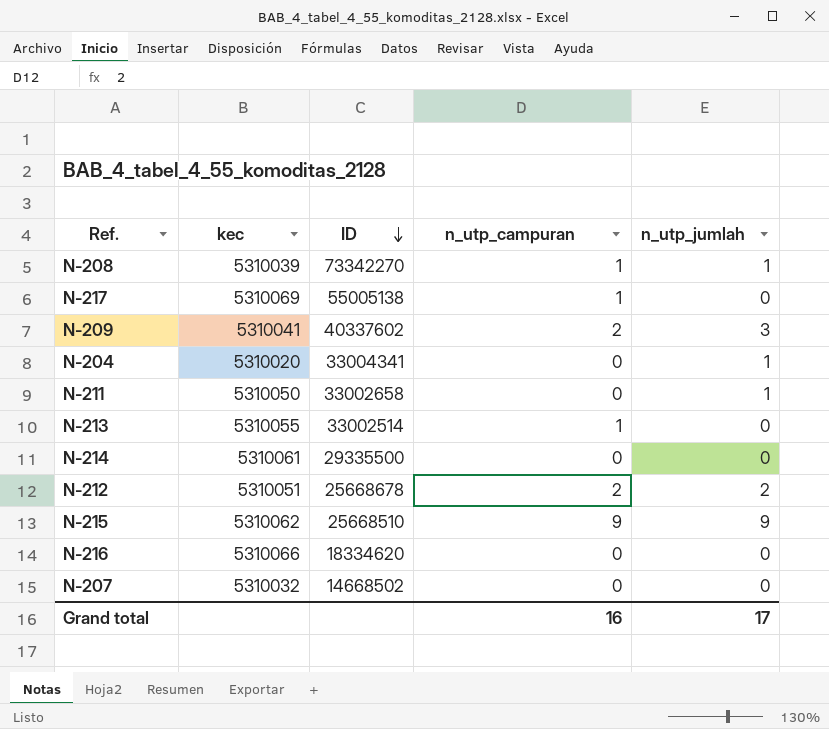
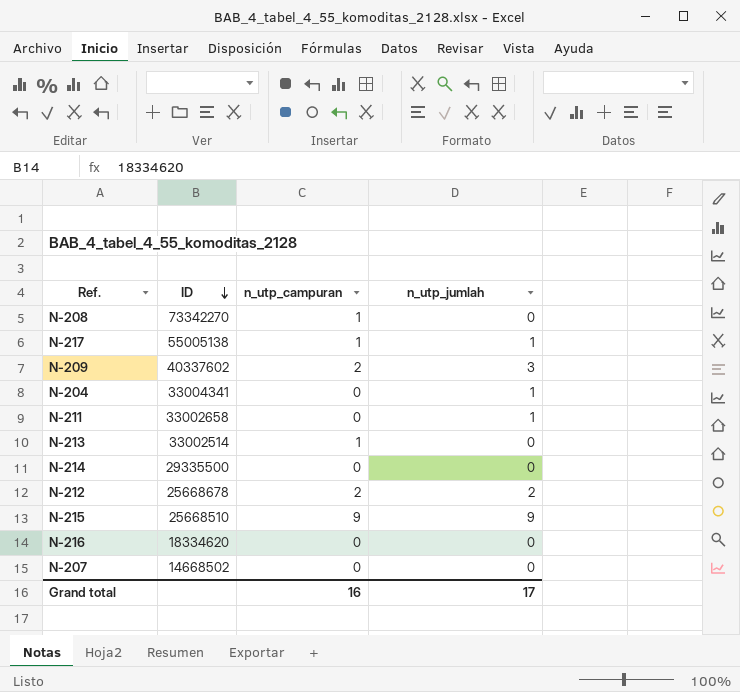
column kec | position: 2 -> none
N-208 | n_utp_jumlah: 1 -> 0
N-217 | n_utp_jumlah: 0 -> 1

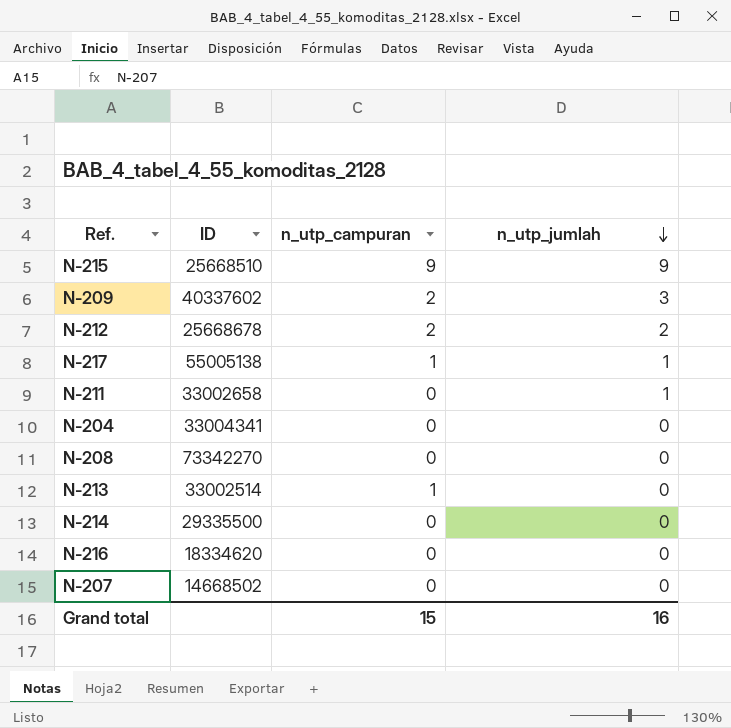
row order: ID descending -> n_utp_jumlah descending
N-204 | n_utp_jumlah: 1 -> 0
N-208 | n_utp_campuran: 1 -> 0
Grand total | n_utp_campuran: 16 -> 15
Grand total | n_utp_jumlah: 17 -> 16

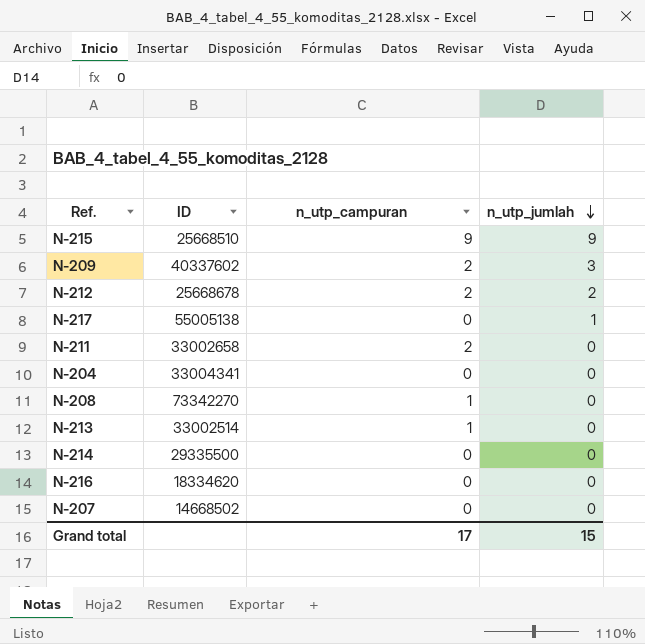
N-217 | n_utp_campuran: 1 -> 0
N-211 | n_utp_campuran: 0 -> 2
N-211 | n_utp_jumlah: 1 -> 0
N-208 | n_utp_campuran: 0 -> 1
Grand total | n_utp_campuran: 15 -> 17
Grand total | n_utp_jumlah: 16 -> 15

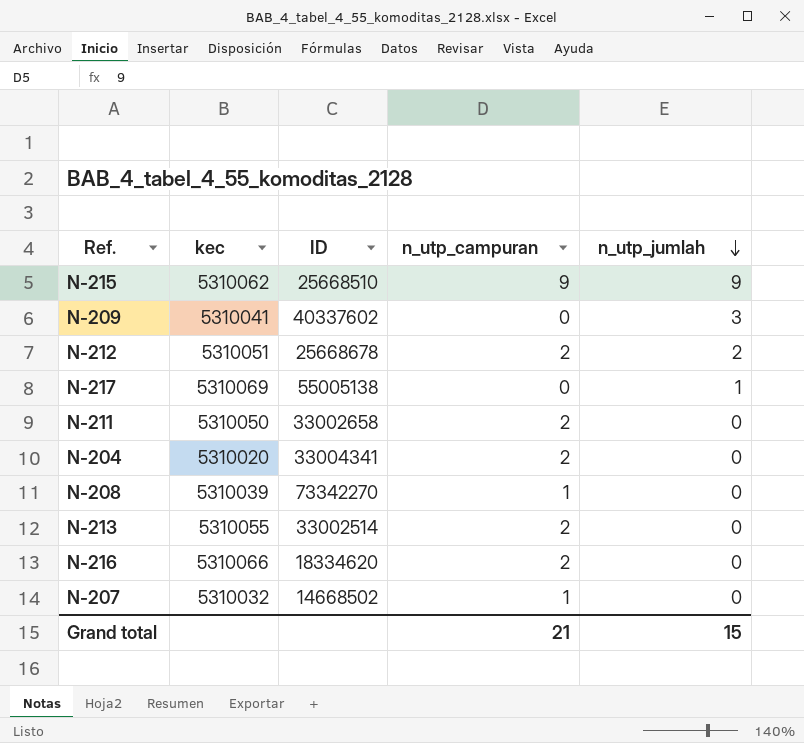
column kec | position: none -> 2
row N-214: 29335500 | 0 | 0 -> none
N-209 | n_utp_campuran: 2 -> 0
N-204 | n_utp_campuran: 0 -> 2
N-213 | n_utp_campuran: 1 -> 2
N-216 | n_utp_campuran: 0 -> 2
N-207 | n_utp_campuran: 0 -> 1
Grand total | n_utp_campuran: 17 -> 21

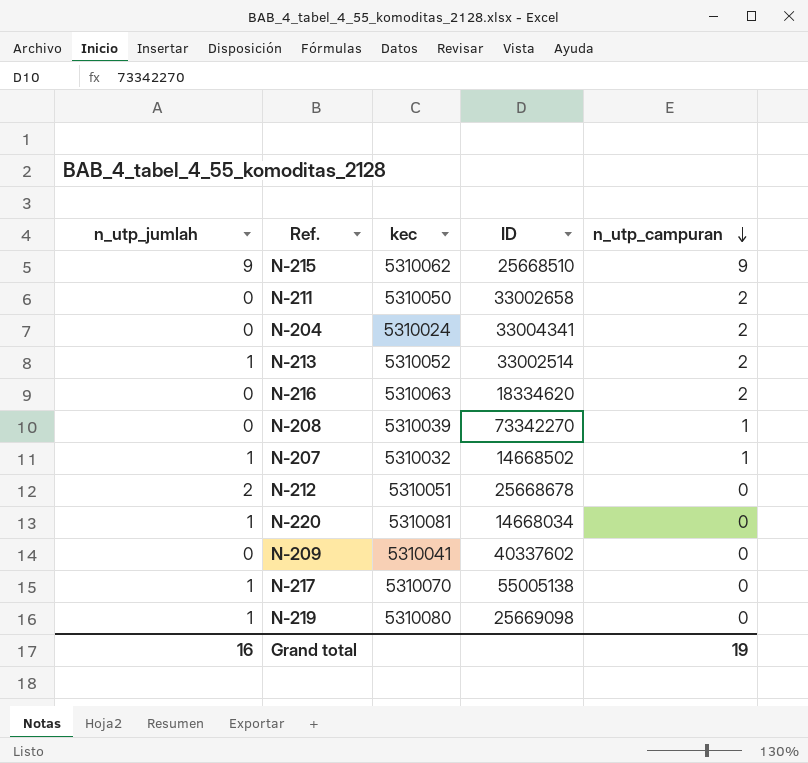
row order: n_utp_jumlah descending -> n_utp_campuran descending
column n_utp_jumlah | position: 5 -> 1
N-204 | kec: 5310020 -> 5310024
N-213 | n_utp_jumlah: 0 -> 1
N-213 | kec: 5310055 -> 5310052
N-216 | kec: 5310066 -> 5310063
N-207 | n_utp_jumlah: 0 -> 1
N-212 | n_utp_campuran: 2 -> 0
row N-220: none -> 1 | 5310081 | 14668034 | 0
N-209 | n_utp_jumlah: 3 -> 0
N-217 | kec: 5310069 -> 5310070
row N-219: none -> 1 | 5310080 | 25669098 | 0
Grand total | n_utp_jumlah: 15 -> 16
Grand total | n_utp_campuran: 21 -> 19

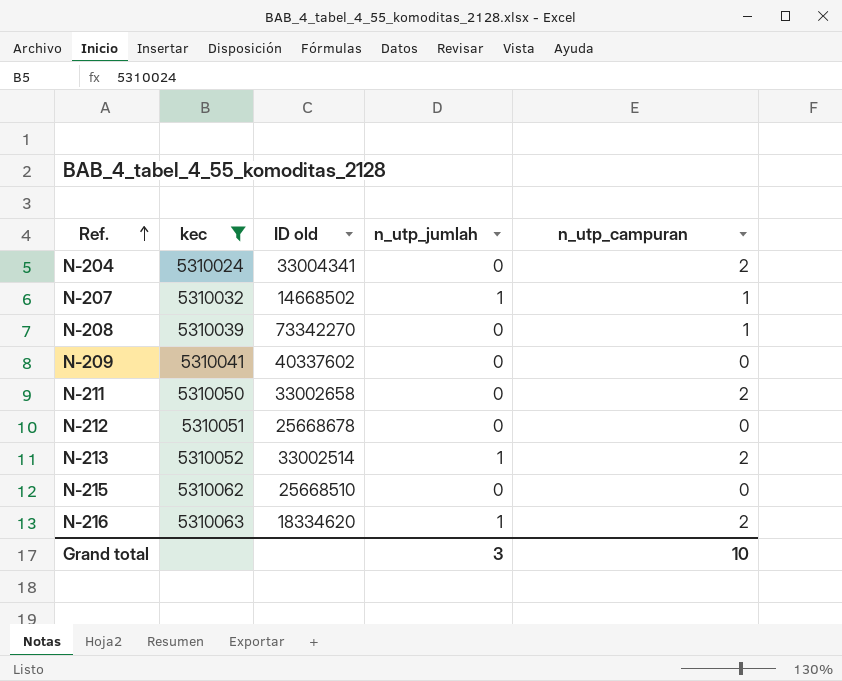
filter: none -> kec <= 5310063
row order: n_utp_campuran descending -> Ref. ascending
column name: ID -> ID old
column n_utp_jumlah | position: 1 -> 4
N-212 | n_utp_jumlah: 2 -> 0
N-215 | n_utp_jumlah: 9 -> 0
N-215 | n_utp_campuran: 9 -> 0
N-216 | n_utp_jumlah: 0 -> 1
Grand total | n_utp_jumlah: 16 -> 3
Grand total | n_utp_campuran: 19 -> 10

